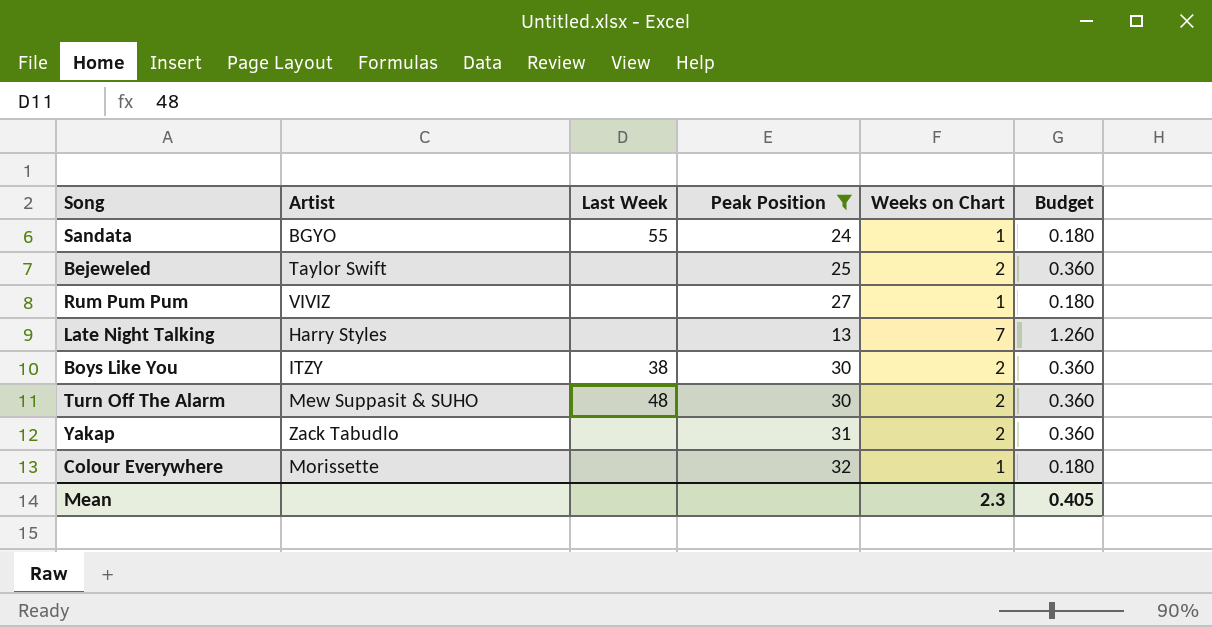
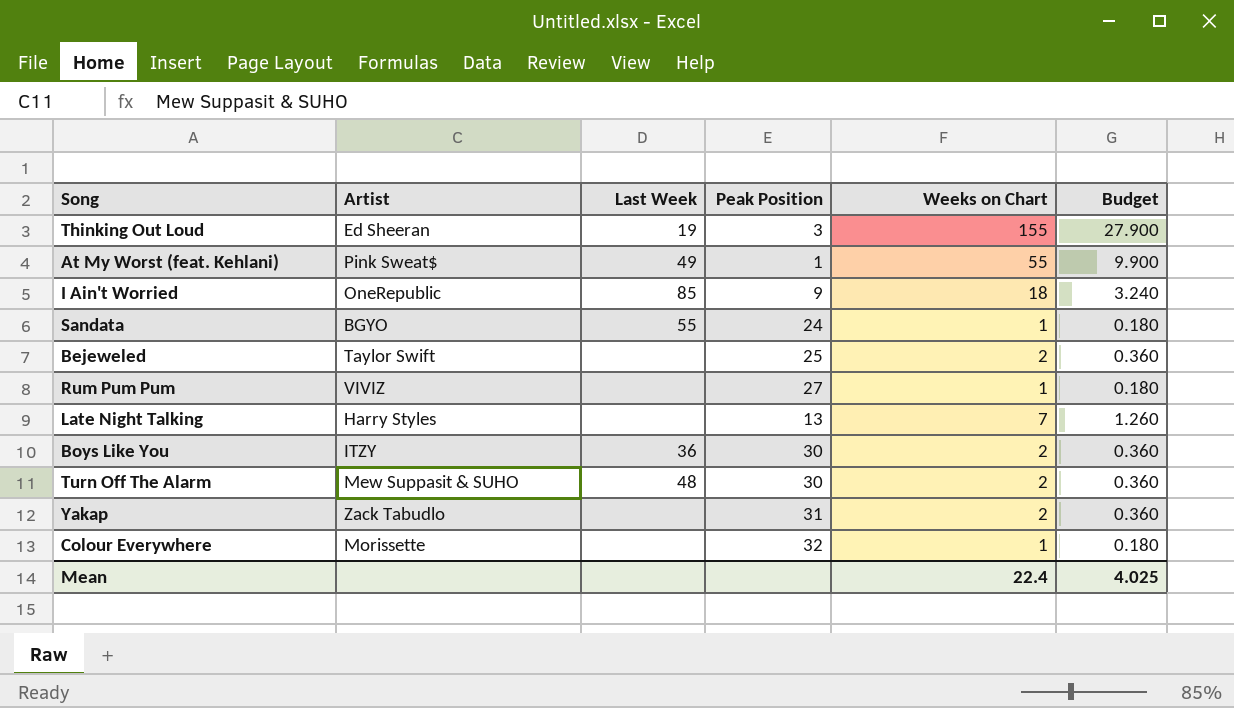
filter: Peak Position >= 13 -> none
Boys Like You | Last Week: 38 -> 36
Mean | Weeks on Chart: 2.3 -> 22.4
Mean | Budget: 0.405 -> 4.025

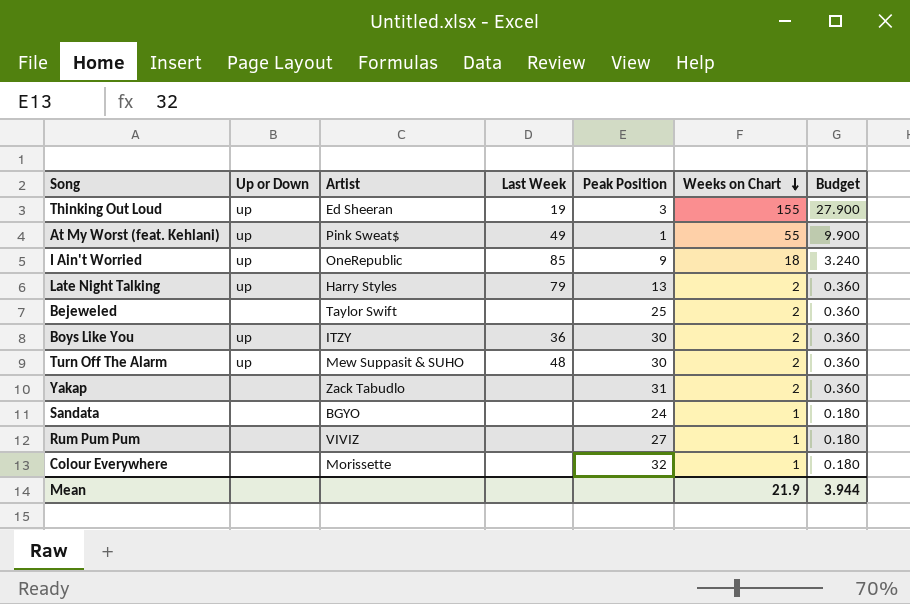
row order: none -> Weeks on Chart descending
column Up or Down | position: none -> 2
Late Night Talking | Last Week: none -> 79
Late Night Talking | Weeks on Chart: 7 -> 2
Late Night Talking | Budget: 1.260 -> 0.360
Sandata | Last Week: 55 -> none
Mean | Weeks on Chart: 22.4 -> 21.9
Mean | Budget: 4.025 -> 3.944

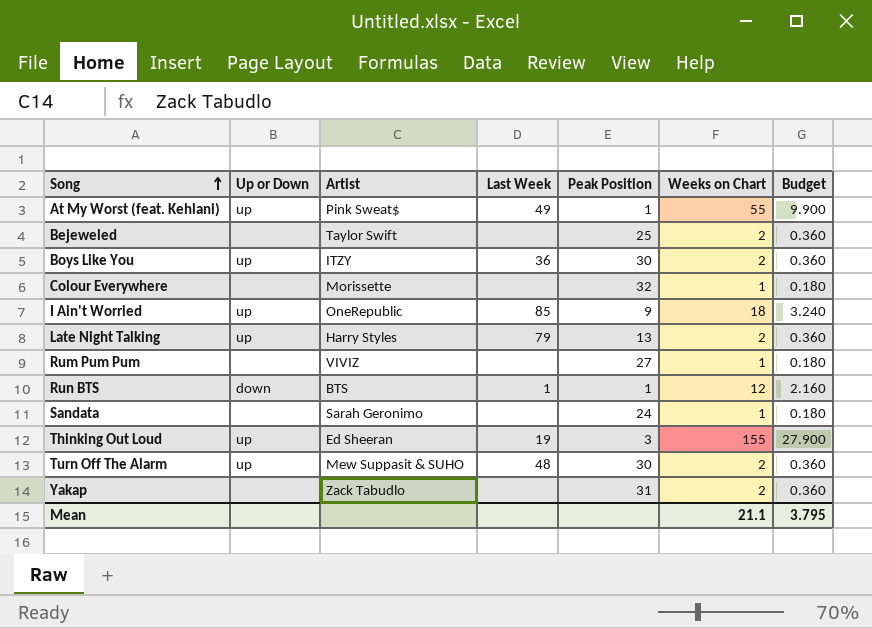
row order: Weeks on Chart descending -> Song ascending
row Run BTS: none -> down | BTS | 1 | 1 | 12 | 2.160
Sandata | Artist: BGYO -> Sarah Geronimo
Mean | Weeks on Chart: 21.9 -> 21.1
Mean | Budget: 3.944 -> 3.795

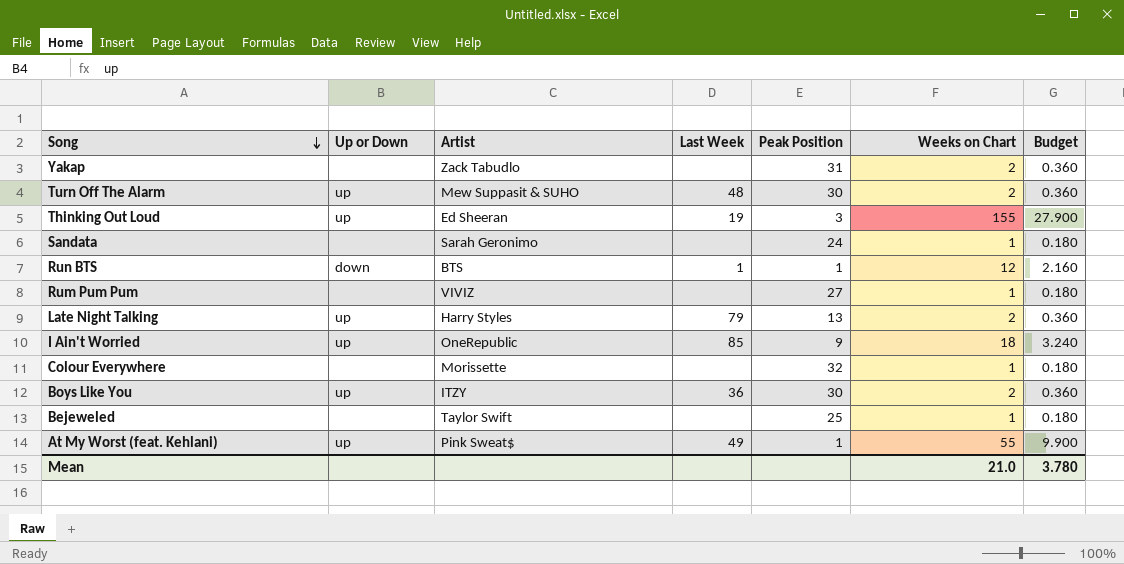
row order: Song ascending -> Song descending
Bejeweled | Weeks on Chart: 2 -> 1
Bejeweled | Budget: 0.360 -> 0.180
Mean | Weeks on Chart: 21.1 -> 21.0
Mean | Budget: 3.795 -> 3.780

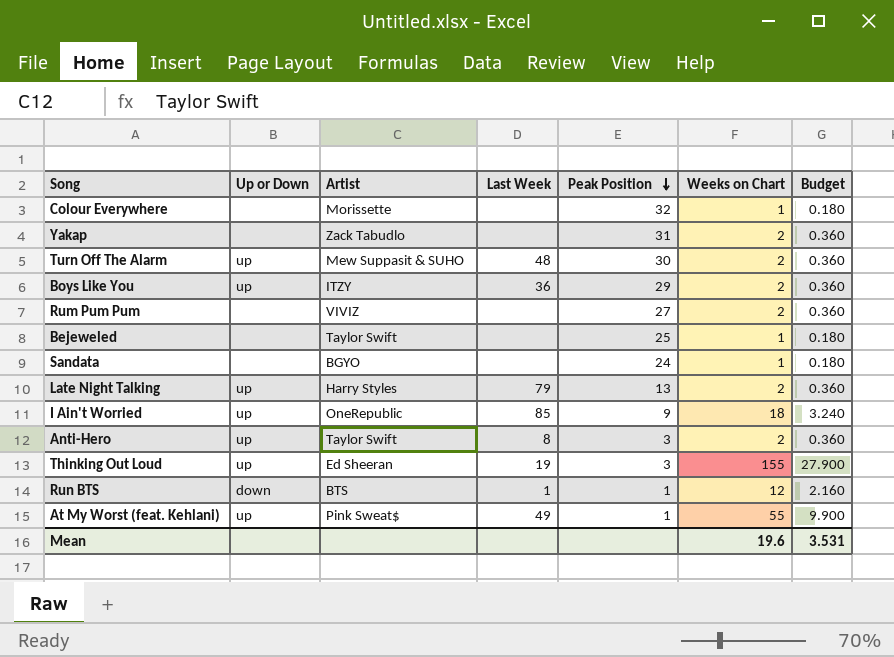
row order: Song descending -> Peak Position descending
Boys Like You | Peak Position: 30 -> 29
Rum Pum Pum | Weeks on Chart: 1 -> 2
Rum Pum Pum | Budget: 0.180 -> 0.360
Sandata | Artist: Sarah Geronimo -> BGYO
row Anti-Hero: none -> up | Taylor Swift | 8 | 3 | 2 | 0.360
Mean | Weeks on Chart: 21.0 -> 19.6
Mean | Budget: 3.780 -> 3.531

